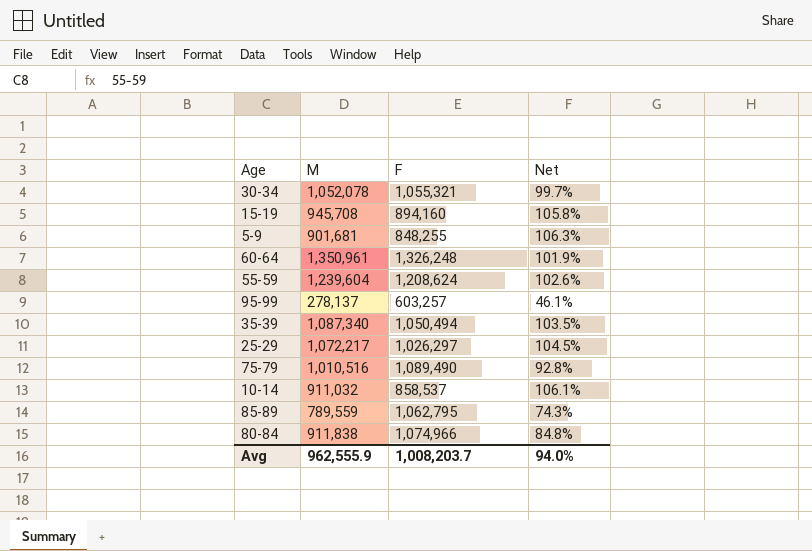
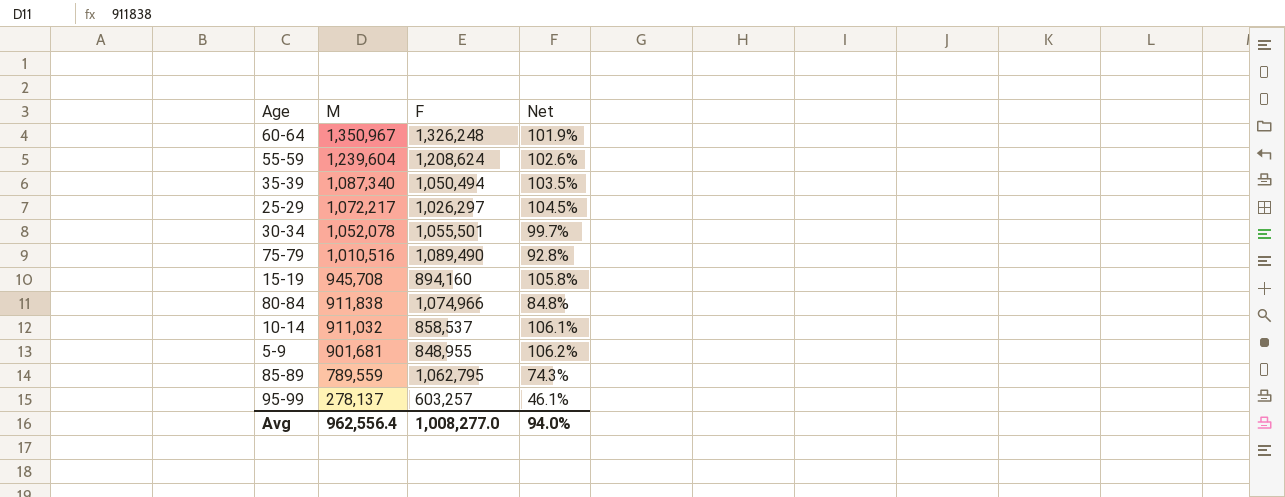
row order: none -> M descending
60-64 | M: 1,350,961 -> 1,350,967
30-34 | F: 1,055,321 -> 1,055,501
5-9 | F: 848,255 -> 848,955
5-9 | Net: 106.3% -> 106.2%
Avg | M: 962,555.9 -> 962,556.4
Avg | F: 1,008,203.7 -> 1,008,277.0

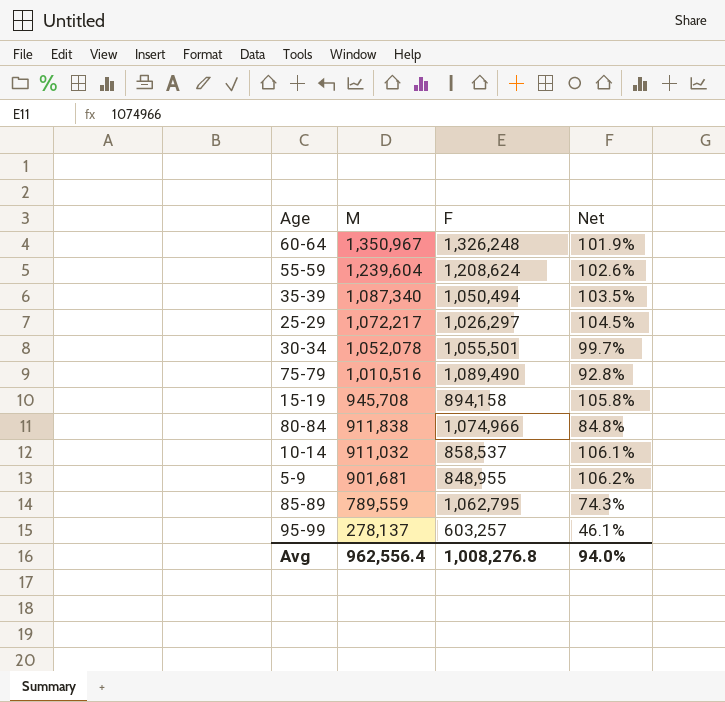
15-19 | F: 894,160 -> 894,158
Avg | F: 1,008,277.0 -> 1,008,276.8

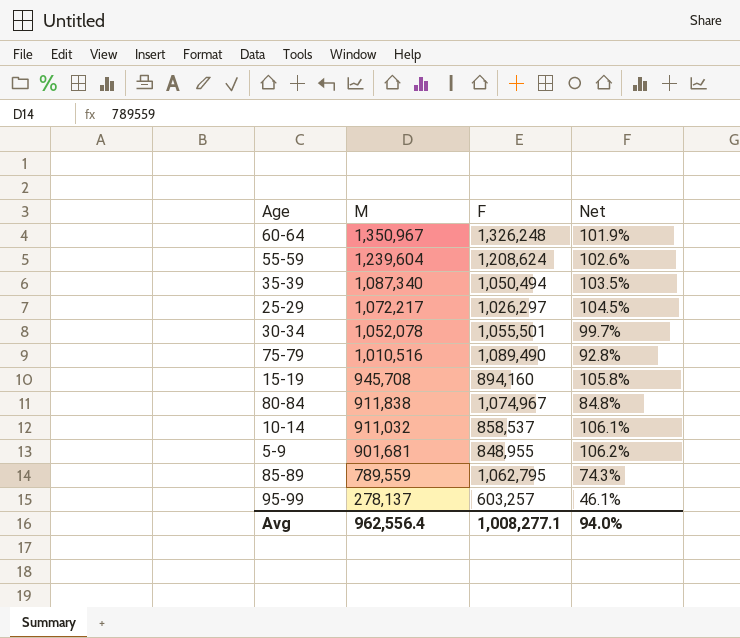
15-19 | F: 894,158 -> 894,160
80-84 | F: 1,074,966 -> 1,074,967
Avg | F: 1,008,276.8 -> 1,008,277.1

